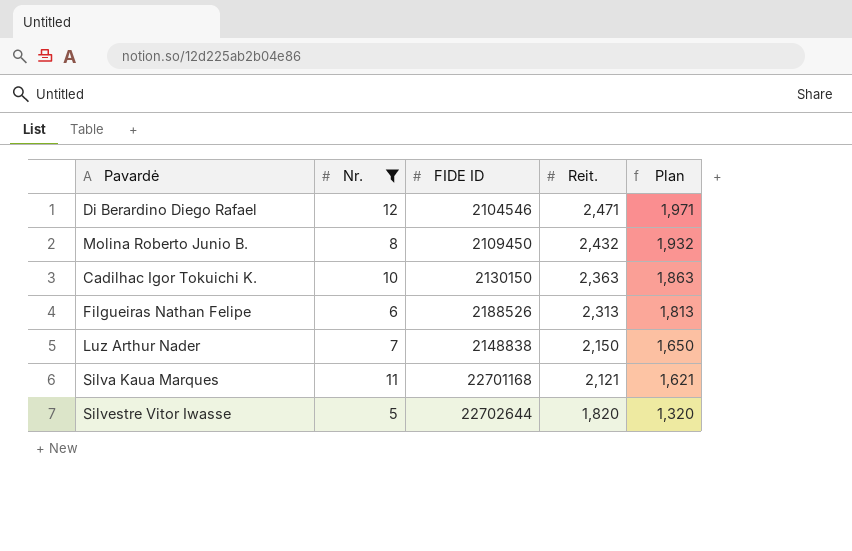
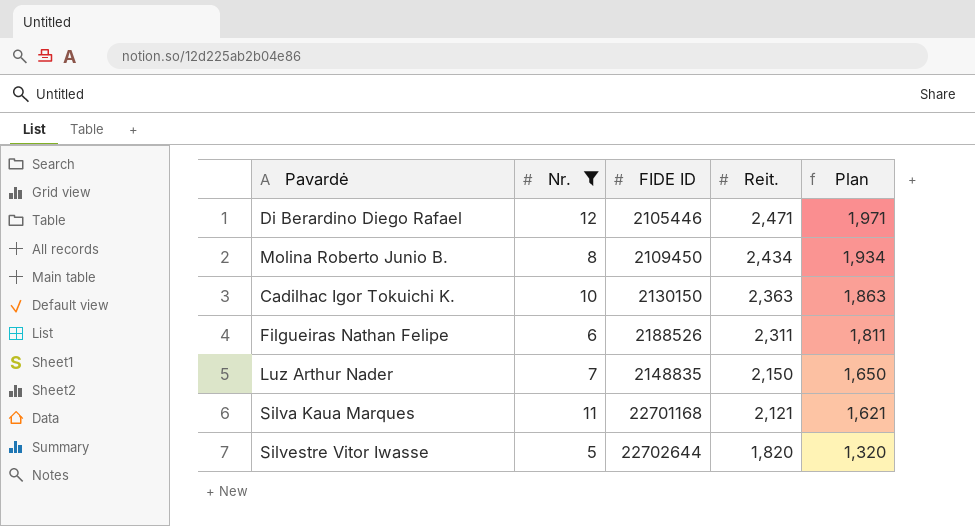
Di Berardino Diego Rafael | FIDE ID: 2104546 -> 2105446
Molina Roberto Junio B. | Reit.: 2,432 -> 2,434
Molina Roberto Junio B. | Plan: 1,932 -> 1,934
Filgueiras Nathan Felipe | Reit.: 2,313 -> 2,311
Filgueiras Nathan Felipe | Plan: 1,813 -> 1,811
Luz Arthur Nader | FIDE ID: 2148838 -> 2148835

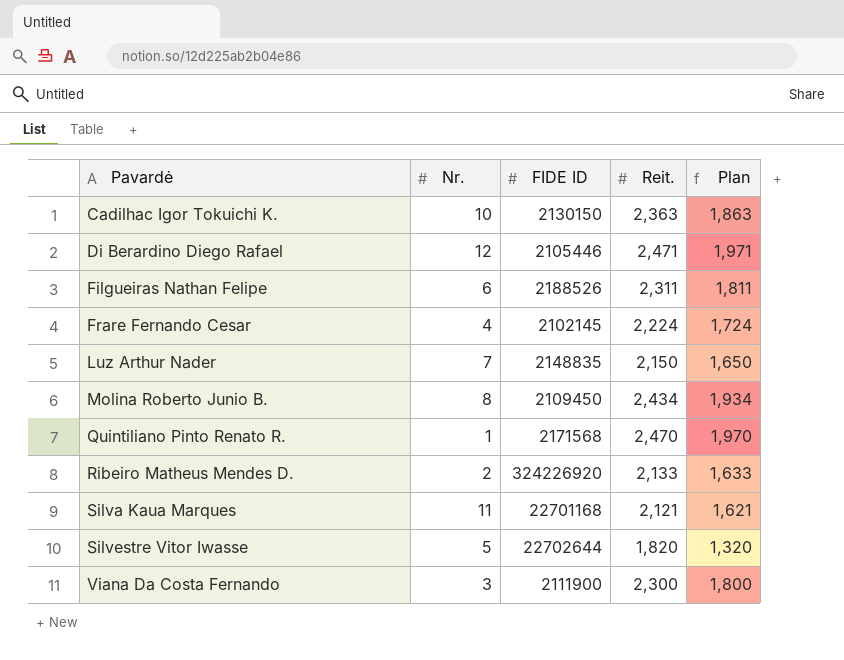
filter: Nr. >= 5 -> none
row order: Reit. descending -> Pavardė ascending

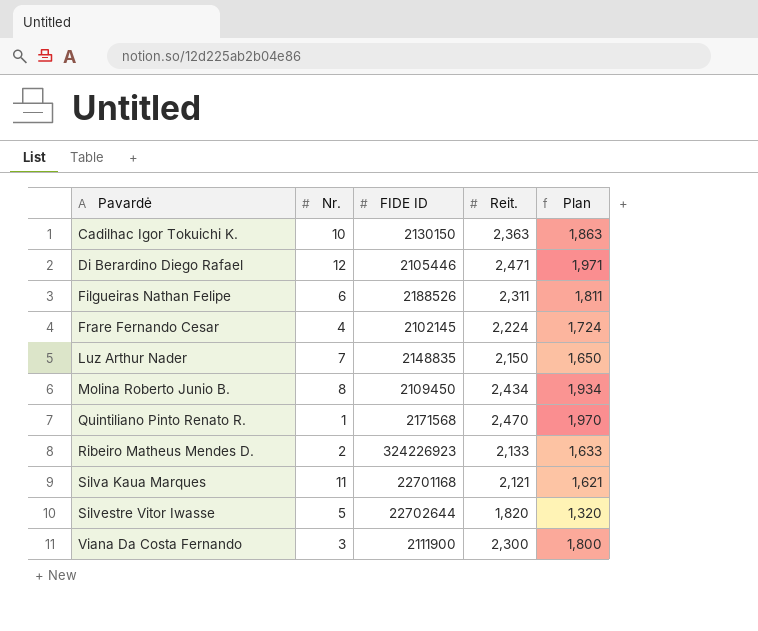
Ribeiro Matheus Mendes D. | FIDE ID: 324226920 -> 324226923

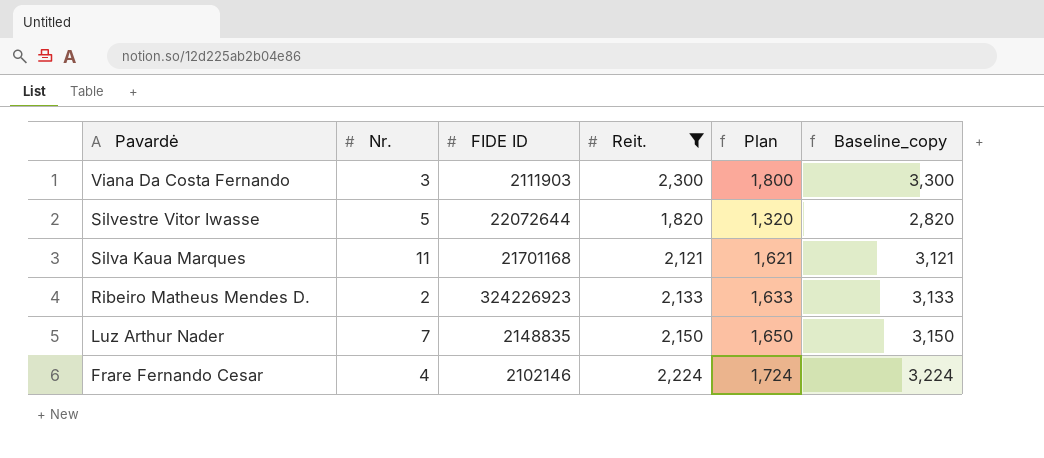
filter: none -> Reit. <= 2,300
row order: Pavardė ascending -> Pavardė descending
column Baseline_copy | formula: none -> [Reit.] + 1000
Viana Da Costa Fernando | FIDE ID: 2111900 -> 2111903
Silvestre Vitor Iwasse | FIDE ID: 22702644 -> 22072644
Silva Kaua Marques | FIDE ID: 22701168 -> 21701168
Frare Fernando Cesar | FIDE ID: 2102145 -> 2102146

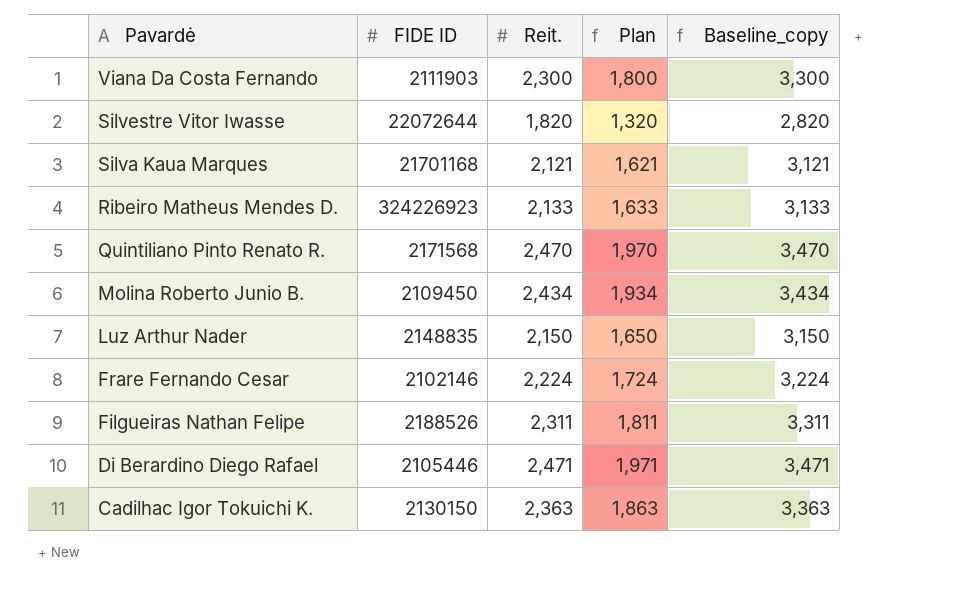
filter: Reit. <= 2,300 -> none
column Nr. | position: 2 -> none

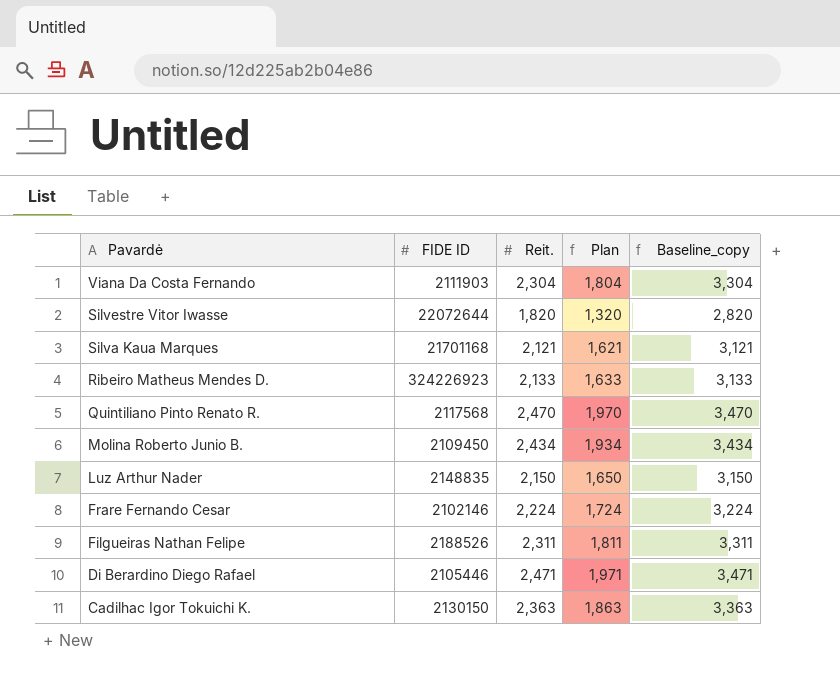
Viana Da Costa Fernando | Reit.: 2,300 -> 2,304
Viana Da Costa Fernando | Plan: 1,800 -> 1,804
Viana Da Costa Fernando | Baseline_copy: 3,300 -> 3,304
Quintiliano Pinto Renato R. | FIDE ID: 2171568 -> 2117568

